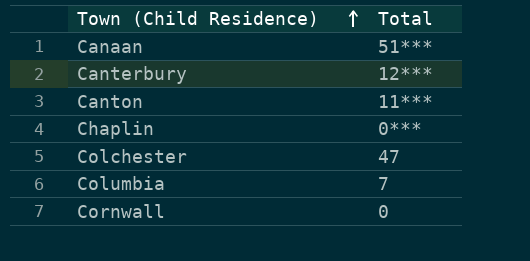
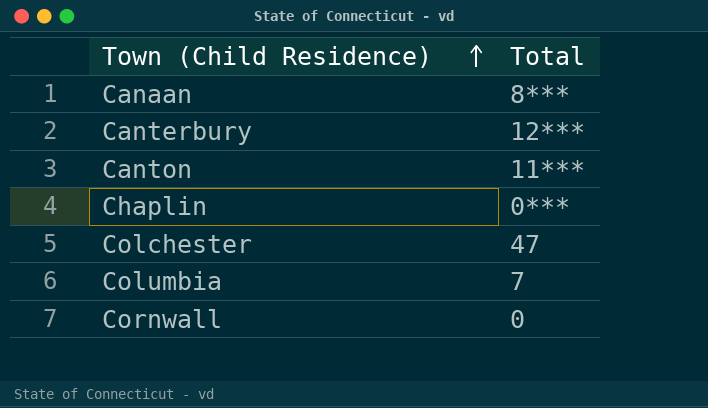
Canaan | Total: 51*** -> 8***

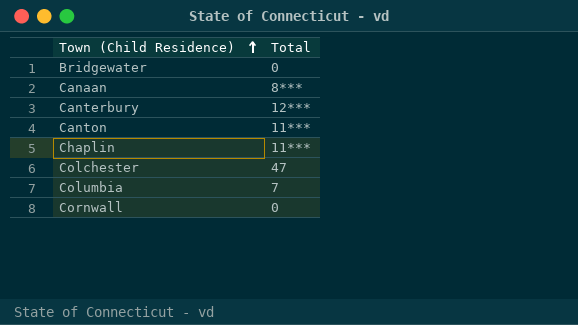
row Bridgewater: none -> 0
Chaplin | Total: 0*** -> 11***

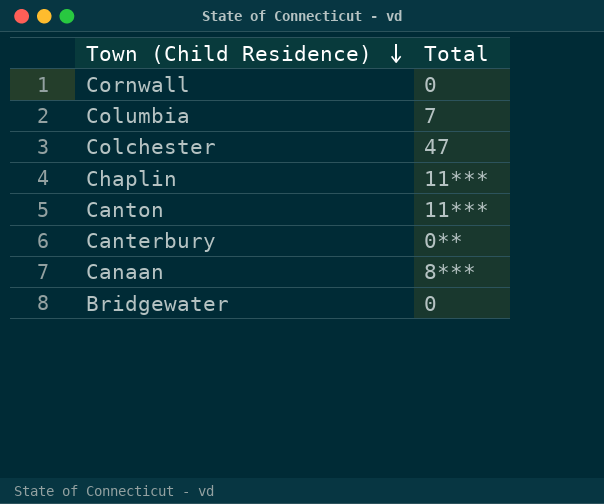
row order: Town (Child Residence) ascending -> Town (Child Residence) descending
Canterbury | Total: 12*** -> 0**

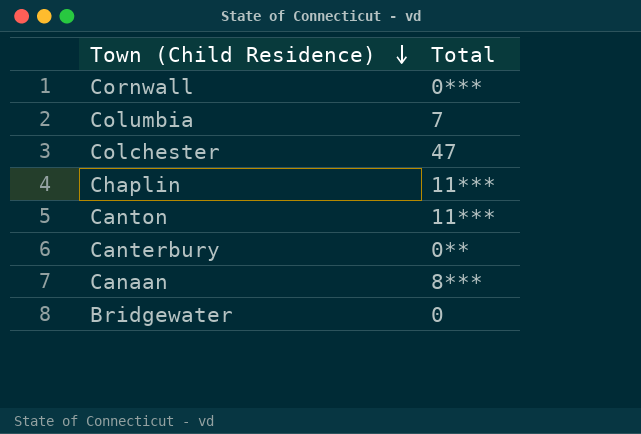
Cornwall | Total: 0 -> 0***

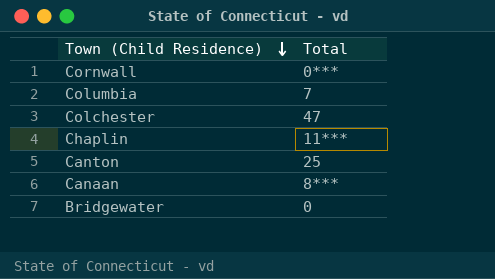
row Canterbury: 0** -> none
Canton | Total: 11*** -> 25

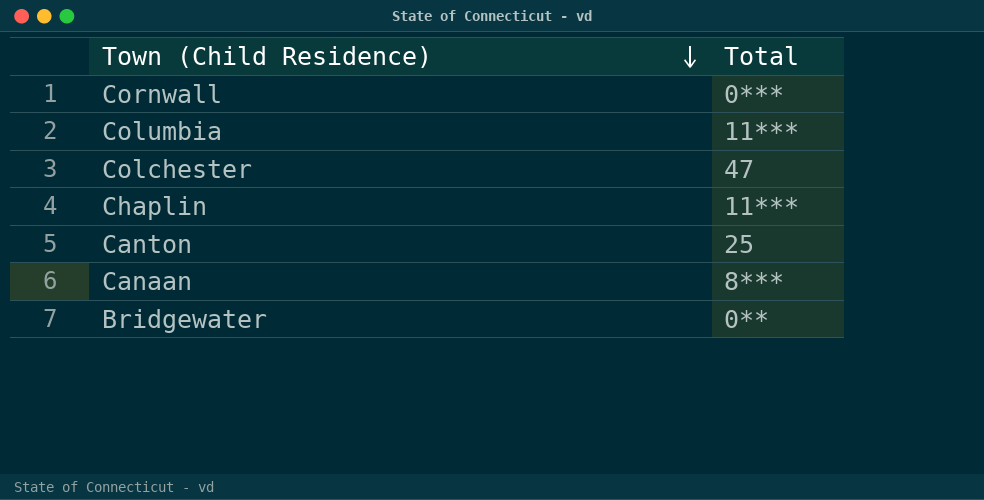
Columbia | Total: 7 -> 11***
Bridgewater | Total: 0 -> 0**

